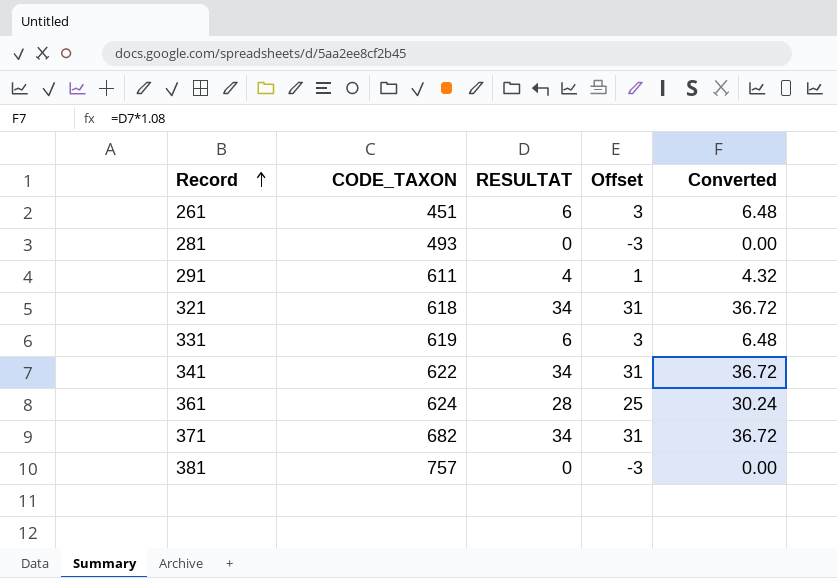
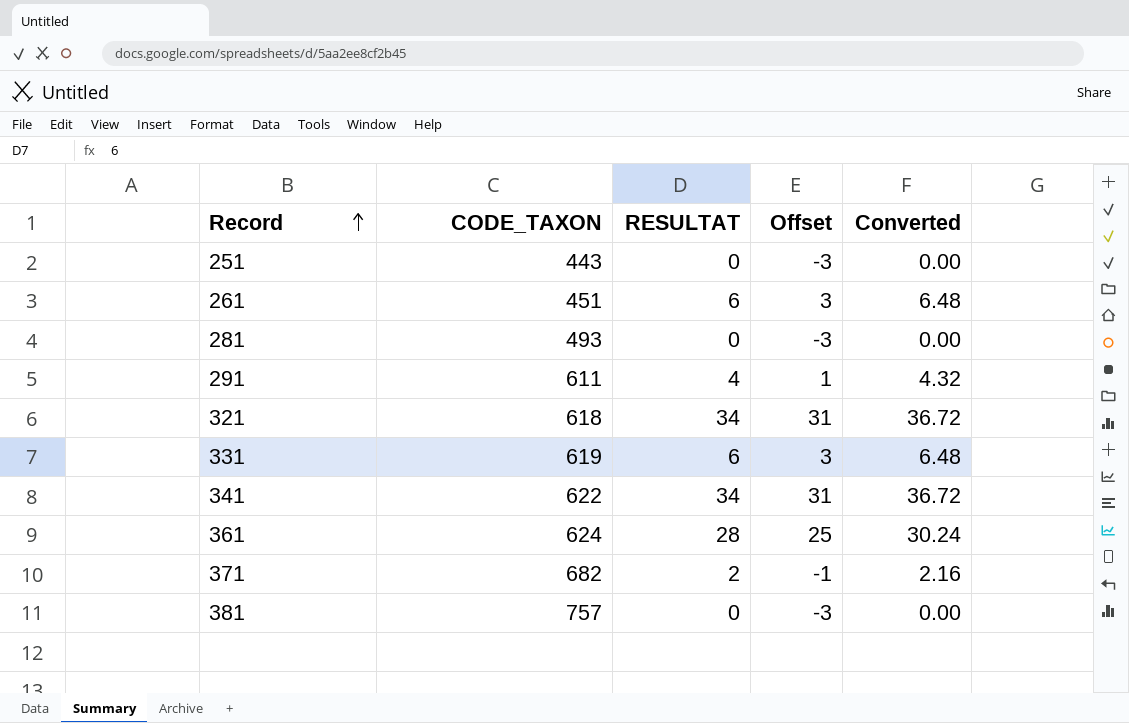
row 251: none -> 443 | 0 | -3 | 0.00
371 | RESULTAT: 34 -> 2
371 | Offset: 31 -> -1
371 | Converted: 36.72 -> 2.16

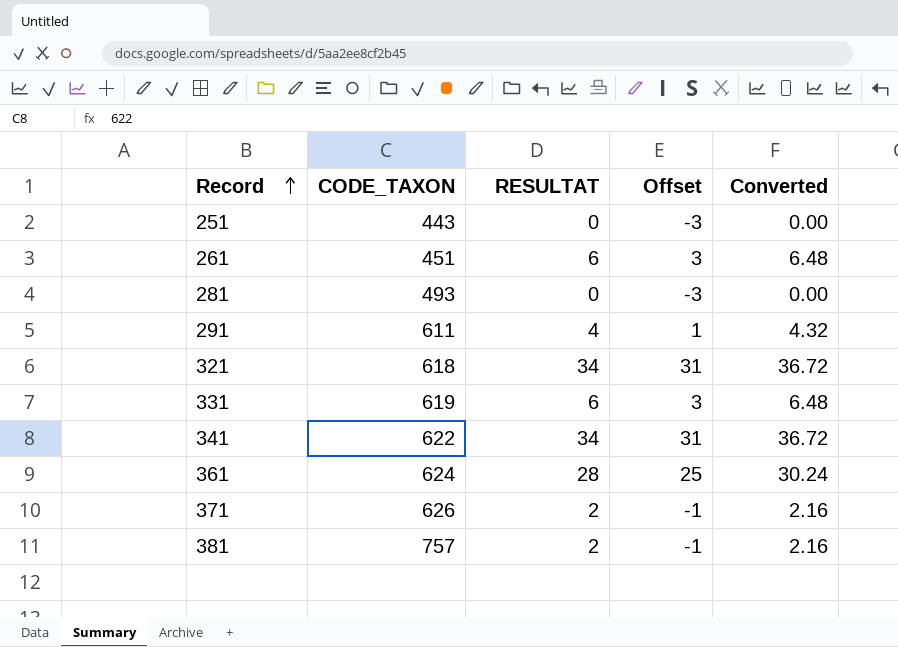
371 | CODE_TAXON: 682 -> 626
381 | RESULTAT: 0 -> 2
381 | Offset: -3 -> -1
381 | Converted: 0.00 -> 2.16

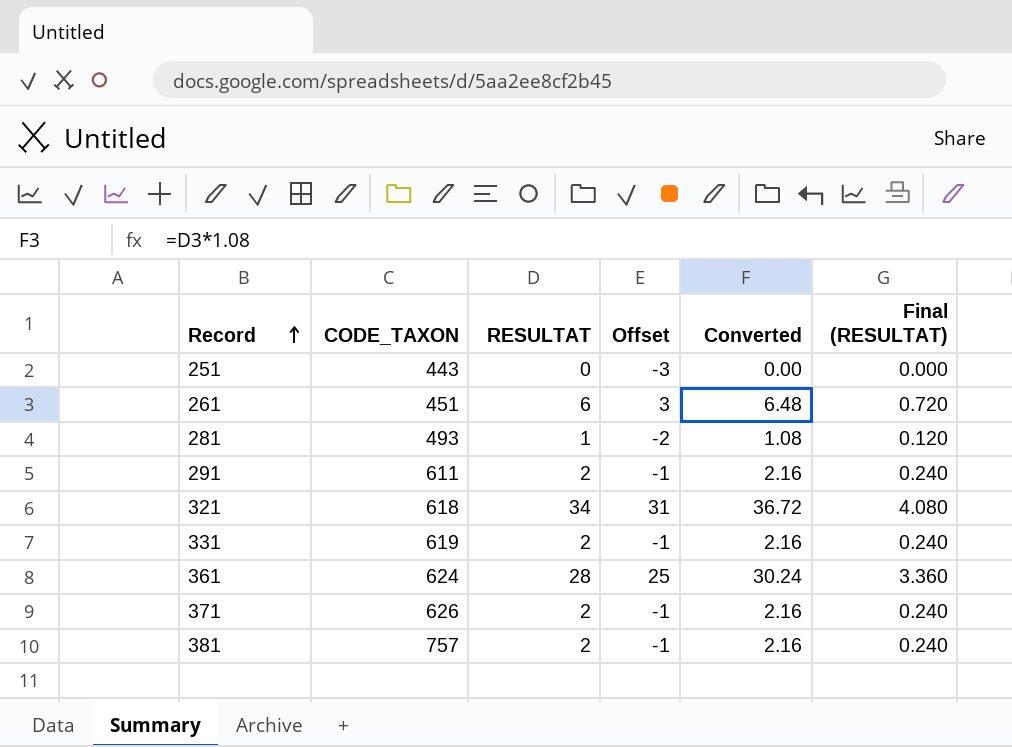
column Final (RESULTAT) | formula: none -> [RESULTAT] * 0.12
row 341: 622 | 34 | 31 | 36.72 -> none
281 | RESULTAT: 0 -> 1
281 | Offset: -3 -> -2
281 | Converted: 0.00 -> 1.08
291 | RESULTAT: 4 -> 2
291 | Offset: 1 -> -1
291 | Converted: 4.32 -> 2.16
331 | RESULTAT: 6 -> 2
331 | Offset: 3 -> -1
331 | Converted: 6.48 -> 2.16

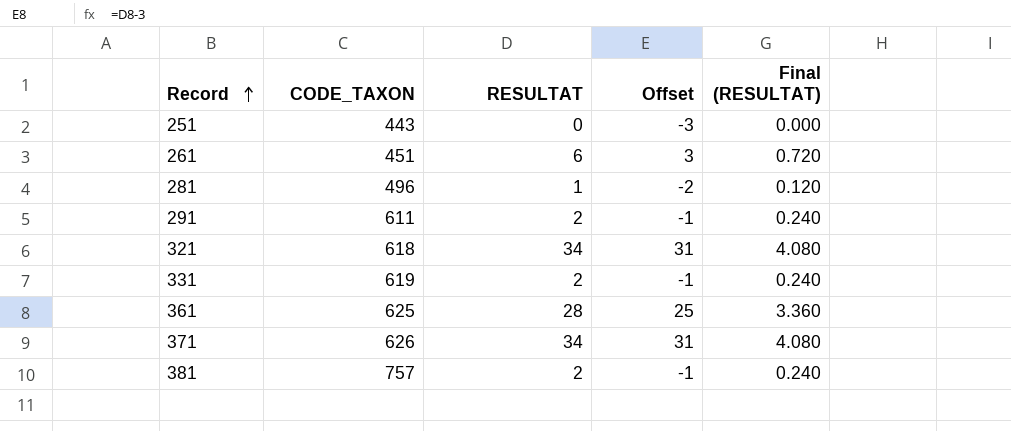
column Converted | formula: [RESULTAT] * 1.08 -> none
281 | CODE_TAXON: 493 -> 496
361 | CODE_TAXON: 624 -> 625
371 | RESULTAT: 2 -> 34
371 | Offset: -1 -> 31
371 | Final (RESULTAT): 0.240 -> 4.080

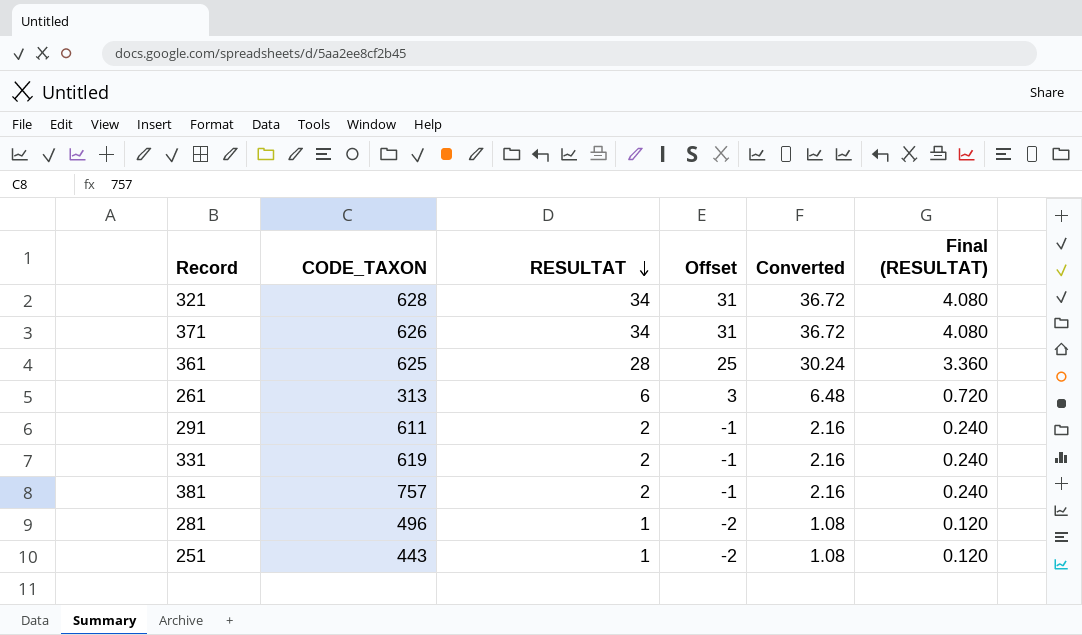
row order: Record ascending -> RESULTAT descending
column Converted | formula: none -> [RESULTAT] * 1.08
321 | CODE_TAXON: 618 -> 628
261 | CODE_TAXON: 451 -> 313
251 | RESULTAT: 0 -> 1
251 | Offset: -3 -> -2
251 | Final (RESULTAT): 0.000 -> 0.120

